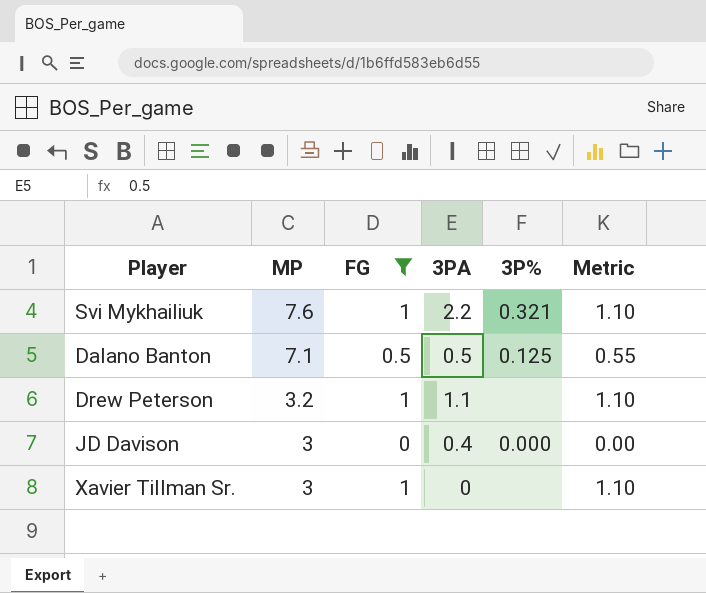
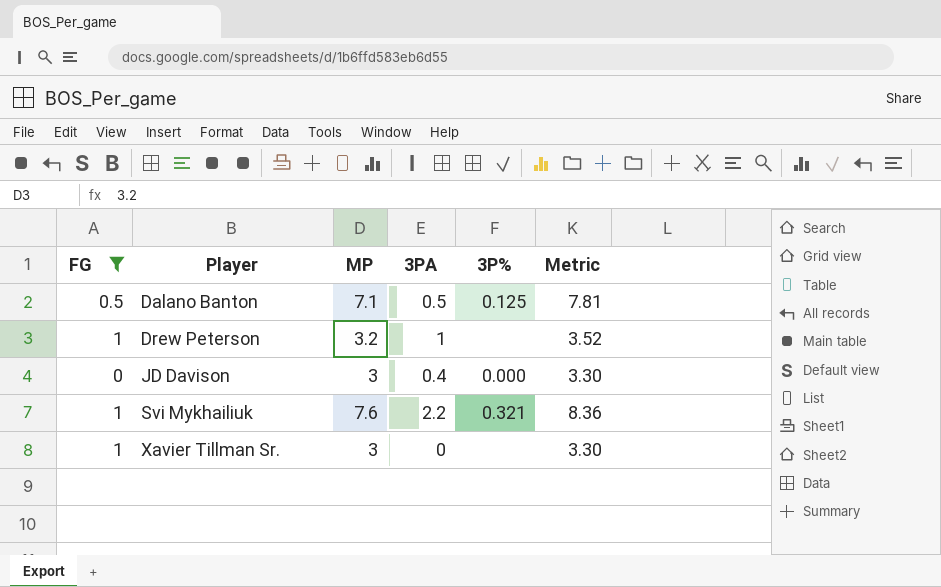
row order: MP descending -> Player ascending
column FG | position: 3 -> 1
column Metric | formula: [FG] * 1.1 -> [MP] * 1.1
Drew Peterson | 3PA: 1.1 -> 1

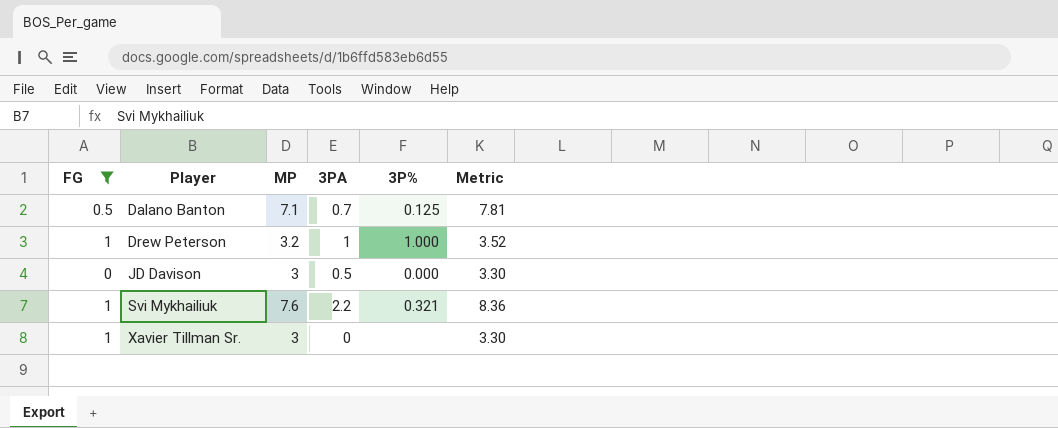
Dalano Banton | 3PA: 0.5 -> 0.7
Drew Peterson | 3P%: none -> 1.000
JD Davison | 3PA: 0.4 -> 0.5

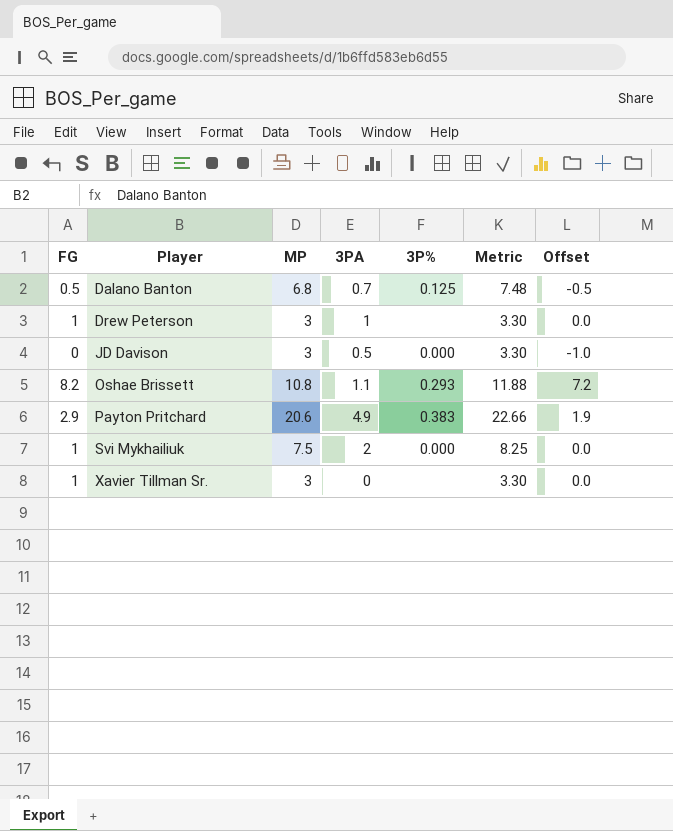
filter: FG <= 1 -> none
column Offset | formula: none -> [FG] - 1
Dalano Banton | MP: 7.1 -> 6.8
Dalano Banton | Metric: 7.81 -> 7.48
Drew Peterson | MP: 3.2 -> 3
Drew Peterson | 3P%: 1.000 -> none
Drew Peterson | Metric: 3.52 -> 3.30
Svi Mykhailiuk | MP: 7.6 -> 7.5
Svi Mykhailiuk | 3PA: 2.2 -> 2
Svi Mykhailiuk | 3P%: 0.321 -> 0.000
Svi Mykhailiuk | Metric: 8.36 -> 8.25

